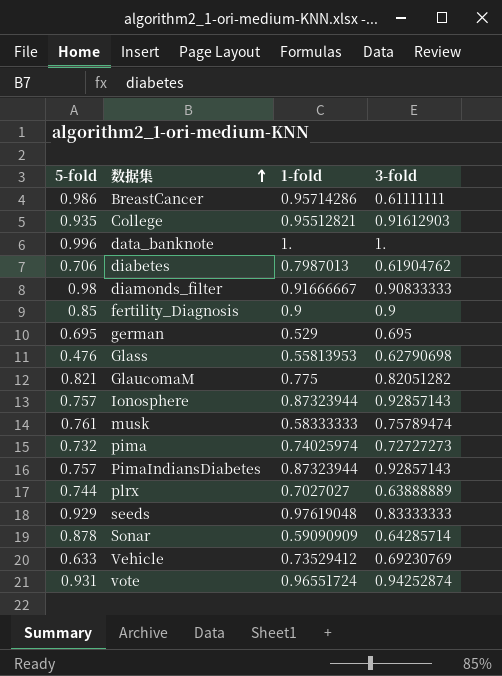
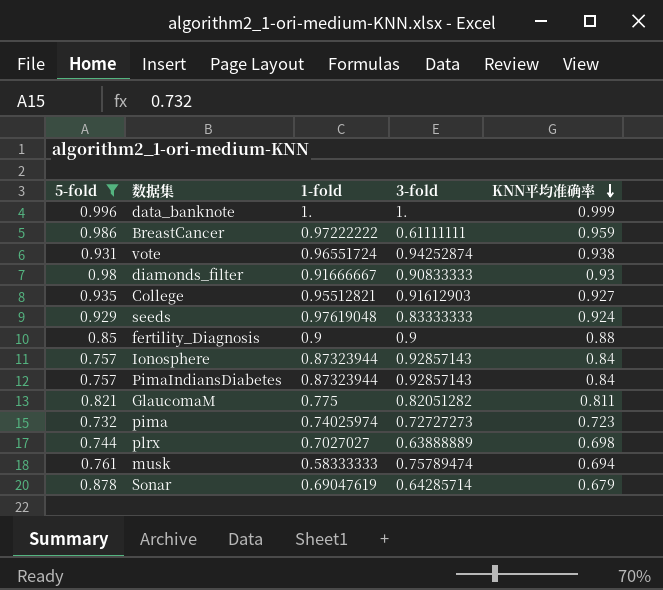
filter: none -> 5-fold >= 0.732
row order: 数据集 ascending -> KNN平均准确率 descending
column KNN平均准确率 | position: none -> 5
BreastCancer | 1-fold: 0.95714286 -> 0.97222222
Sonar | 1-fold: 0.59090909 -> 0.69047619

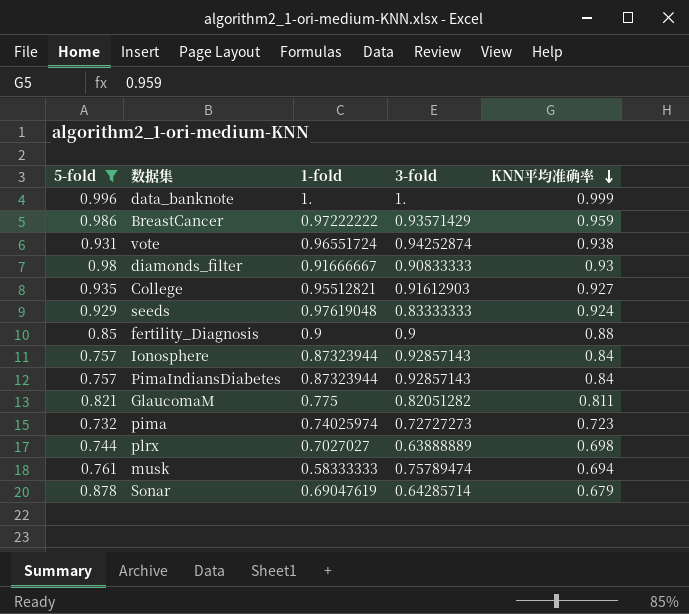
BreastCancer | 3-fold: 0.61111111 -> 0.93571429

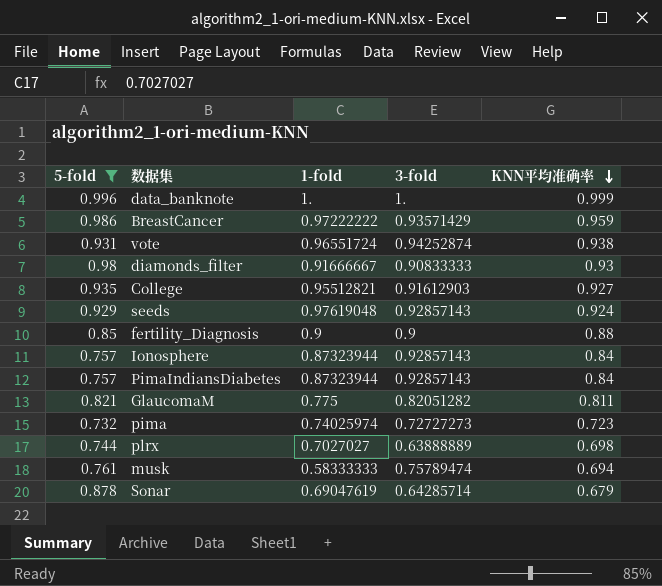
seeds | 3-fold: 0.83333333 -> 0.92857143

